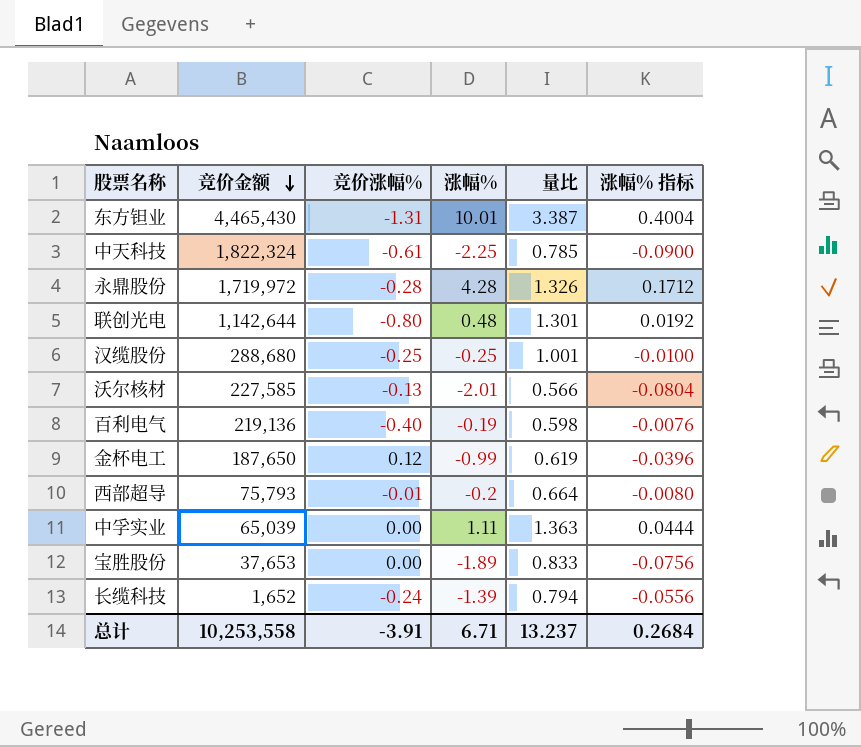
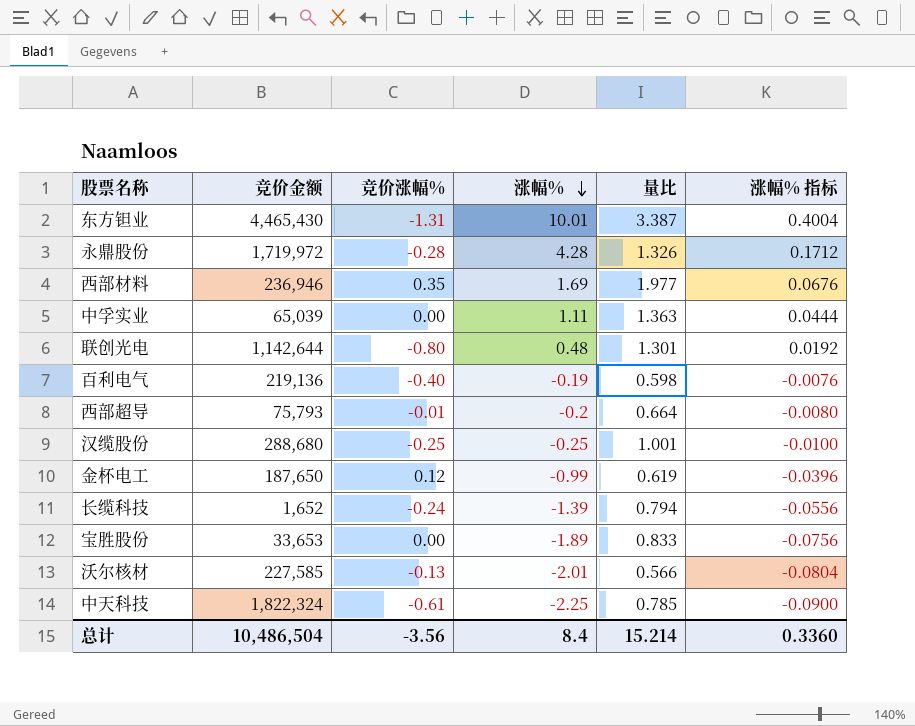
row order: 竞价金额 descending -> 涨幅% descending
row 西部材料: none -> 236,946 | 0.35 | 1.69 | 1.977 | 0.0676
宝胜股份 | 竞价金额: 37,653 -> 33,653
总计 | 竞价金额: 10,253,558 -> 10,486,504
总计 | 竞价涨幅%: -3.91 -> -3.56
总计 | 涨幅%: 6.71 -> 8.4
总计 | 量比: 13.237 -> 15.214
总计 | 涨幅% 指标: 0.2684 -> 0.3360

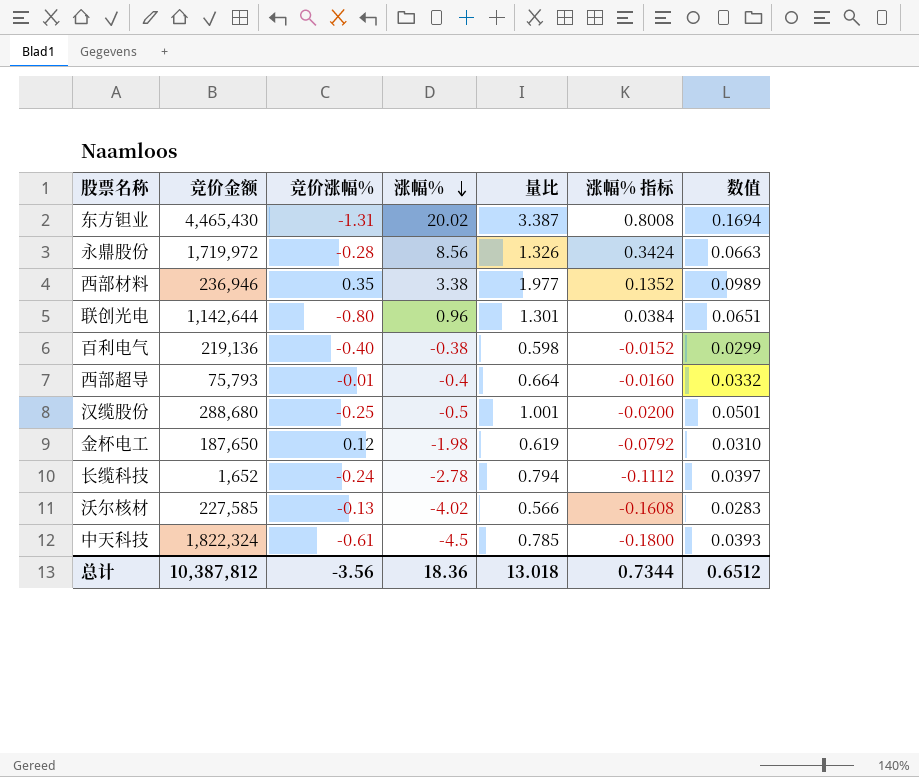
column 数值 | formula: none -> [量比] * 0.05
row 中孚实业: 65,039 | 0.00 | 1.11 | 1.363 | 0.0444 -> none
row 宝胜股份: 33,653 | 0.00 | -1.89 | 0.833 | -0.0756 -> none
东方钽业 | 涨幅%: 10.01 -> 20.02
东方钽业 | 涨幅% 指标: 0.4004 -> 0.8008
永鼎股份 | 涨幅%: 4.28 -> 8.56
永鼎股份 | 涨幅% 指标: 0.1712 -> 0.3424
西部材料 | 涨幅%: 1.69 -> 3.38
西部材料 | 涨幅% 指标: 0.0676 -> 0.1352
联创光电 | 涨幅%: 0.48 -> 0.96
联创光电 | 涨幅% 指标: 0.0192 -> 0.0384
百利电气 | 涨幅%: -0.19 -> -0.38
百利电气 | 涨幅% 指标: -0.0076 -> -0.0152
西部超导 | 涨幅%: -0.2 -> -0.4
西部超导 | 涨幅% 指标: -0.0080 -> -0.0160
汉缆股份 | 涨幅%: -0.25 -> -0.5
汉缆股份 | 涨幅% 指标: -0.0100 -> -0.0200
金杯电工 | 涨幅%: -0.99 -> -1.98
金杯电工 | 涨幅% 指标: -0.0396 -> -0.0792
长缆科技 | 涨幅%: -1.39 -> -2.78
长缆科技 | 涨幅% 指标: -0.0556 -> -0.1112
沃尔核材 | 涨幅%: -2.01 -> -4.02
沃尔核材 | 涨幅% 指标: -0.0804 -> -0.1608
中天科技 | 涨幅%: -2.25 -> -4.5
中天科技 | 涨幅% 指标: -0.0900 -> -0.1800
总计 | 竞价金额: 10,486,504 -> 10,387,812
总计 | 涨幅%: 8.4 -> 18.36
总计 | 量比: 15.214 -> 13.018
总计 | 涨幅% 指标: 0.3360 -> 0.7344

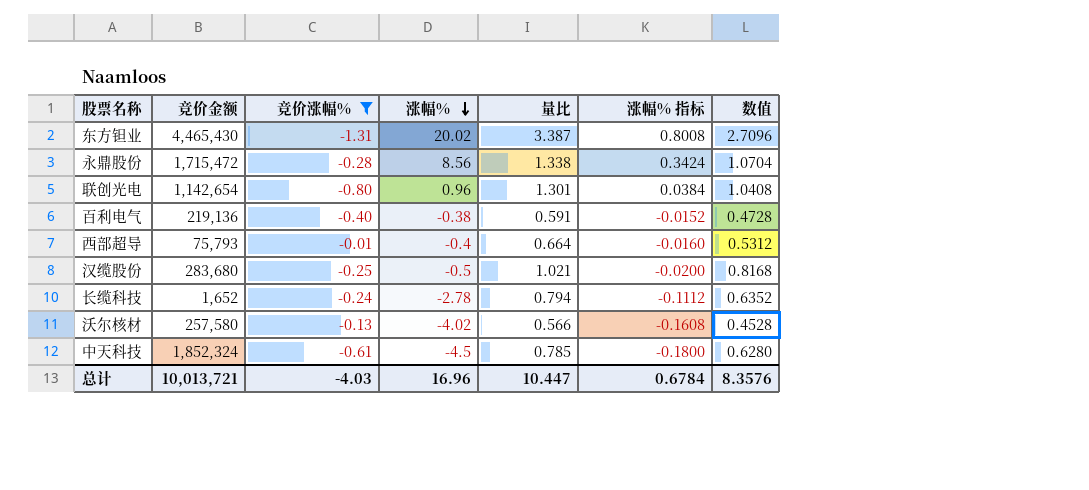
filter: none -> 竞价涨幅% <= -0.01
column 数值 | formula: [量比] * 0.05 -> [量比] * 0.8
永鼎股份 | 竞价金额: 1,719,972 -> 1,715,472
永鼎股份 | 量比: 1.326 -> 1.338
联创光电 | 竞价金额: 1,142,644 -> 1,142,654
百利电气 | 量比: 0.598 -> 0.591
汉缆股份 | 竞价金额: 288,680 -> 283,680
汉缆股份 | 量比: 1.001 -> 1.021
沃尔核材 | 竞价金额: 227,585 -> 257,580
中天科技 | 竞价金额: 1,822,324 -> 1,852,324
总计 | 竞价金额: 10,387,812 -> 10,013,721
总计 | 竞价涨幅%: -3.56 -> -4.03
总计 | 涨幅%: 18.36 -> 16.96
总计 | 量比: 13.018 -> 10.447
总计 | 涨幅% 指标: 0.7344 -> 0.6784
总计 | 数值: 0.6512 -> 8.3576

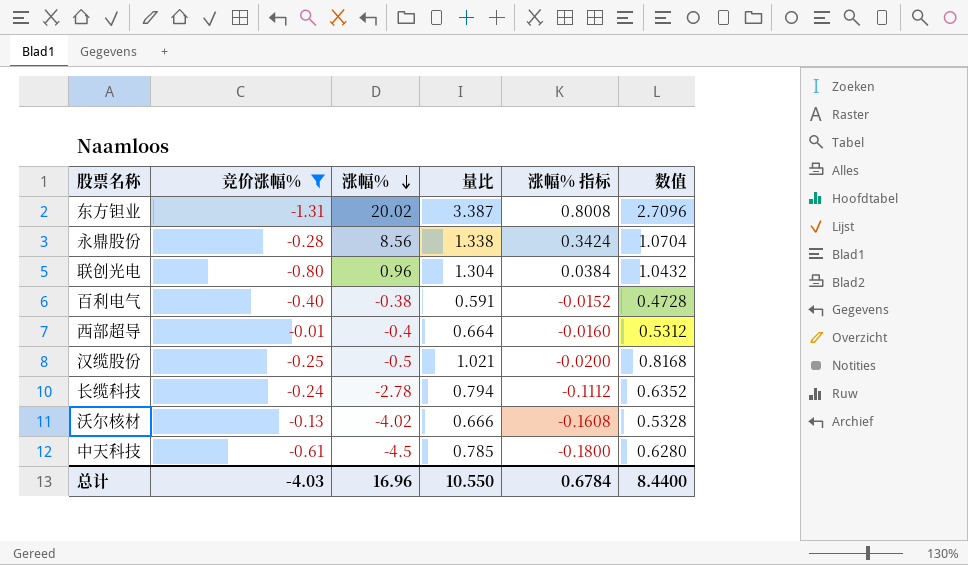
column 竞价金额 | position: 2 -> none
联创光电 | 量比: 1.301 -> 1.304
联创光电 | 数值: 1.0408 -> 1.0432
沃尔核材 | 量比: 0.566 -> 0.666
沃尔核材 | 数值: 0.4528 -> 0.5328
总计 | 量比: 10.447 -> 10.550
总计 | 数值: 8.3576 -> 8.4400

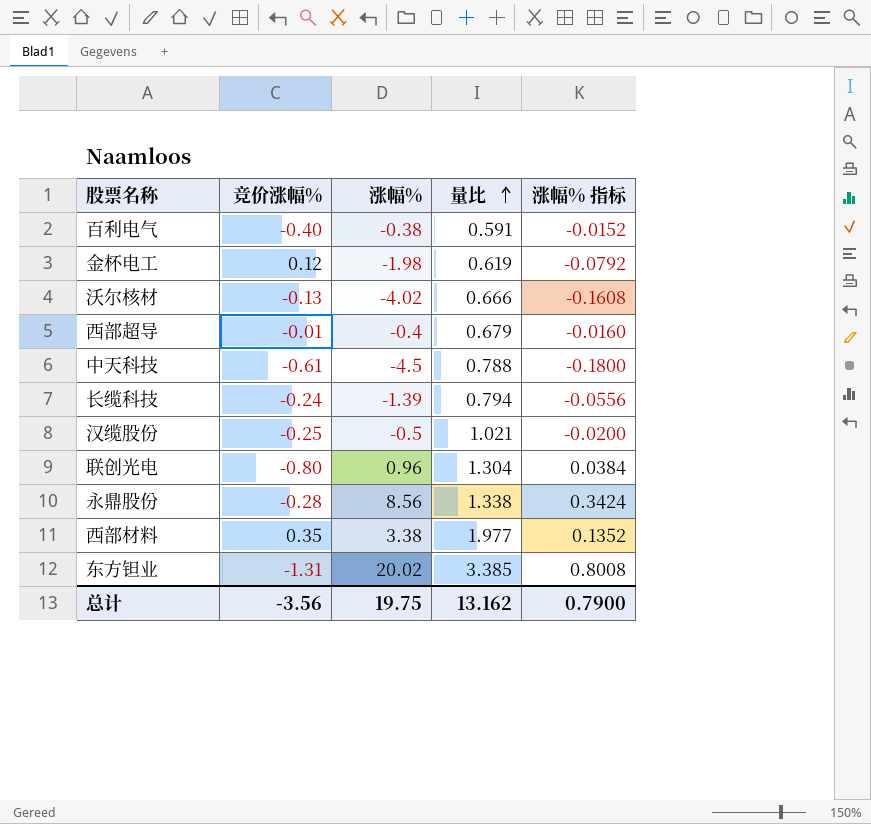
filter: 竞价涨幅% <= -0.01 -> none
row order: 涨幅% descending -> 量比 ascending
column 数值 | formula: [量比] * 0.8 -> none
西部超导 | 量比: 0.664 -> 0.679
中天科技 | 量比: 0.785 -> 0.788
长缆科技 | 涨幅%: -2.78 -> -1.39
长缆科技 | 涨幅% 指标: -0.1112 -> -0.0556
东方钽业 | 量比: 3.387 -> 3.385
总计 | 竞价涨幅%: -4.03 -> -3.56
总计 | 涨幅%: 16.96 -> 19.75
总计 | 量比: 10.550 -> 13.162
总计 | 涨幅% 指标: 0.6784 -> 0.7900

